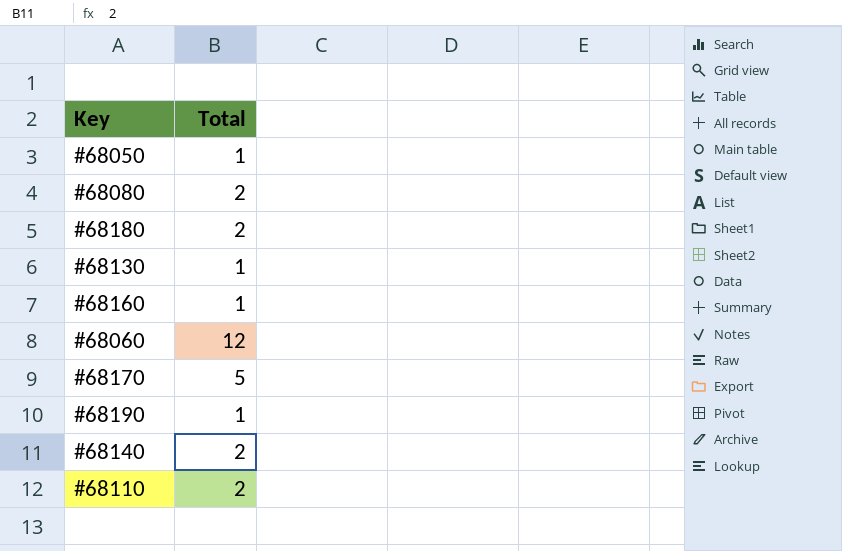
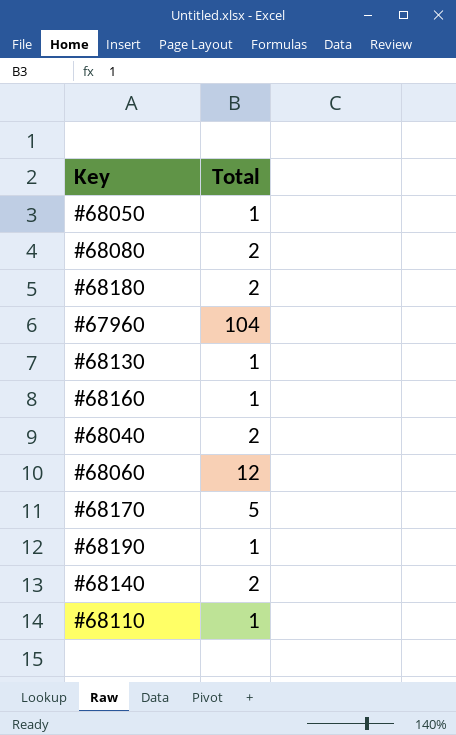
row #67960: none -> 104
row #68040: none -> 2
#68110 | Total: 2 -> 1

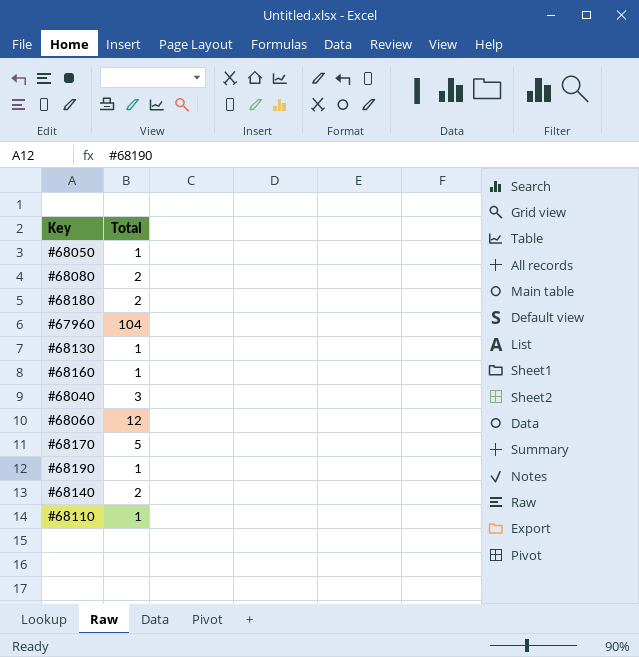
#68040 | Total: 2 -> 3

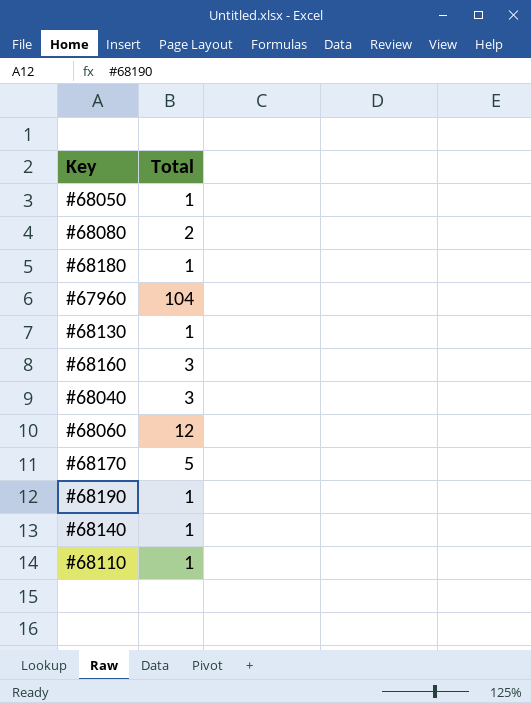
#68180 | Total: 2 -> 1
#68160 | Total: 1 -> 3
#68140 | Total: 2 -> 1

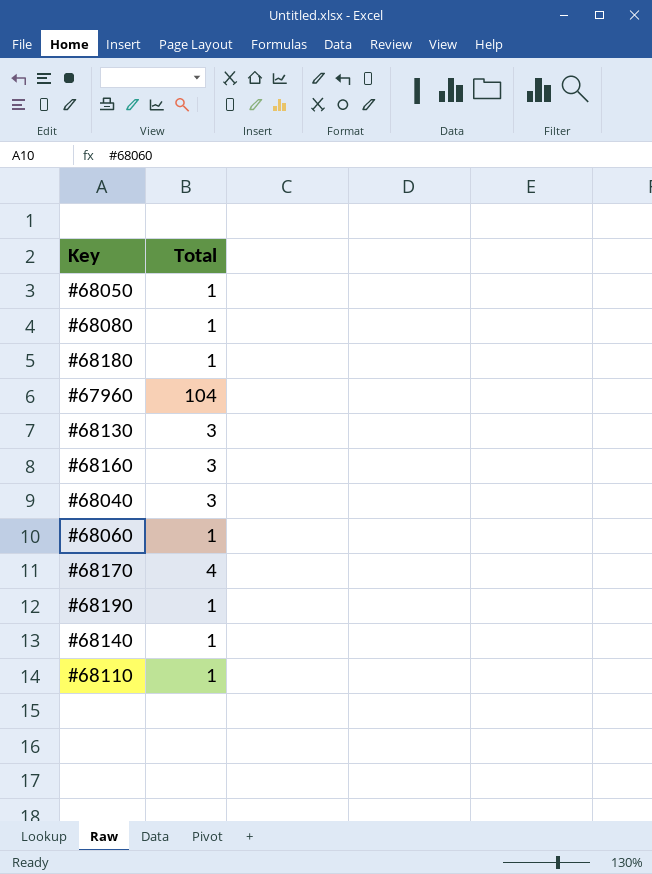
#68080 | Total: 2 -> 1
#68130 | Total: 1 -> 3
#68060 | Total: 12 -> 1
#68170 | Total: 5 -> 4

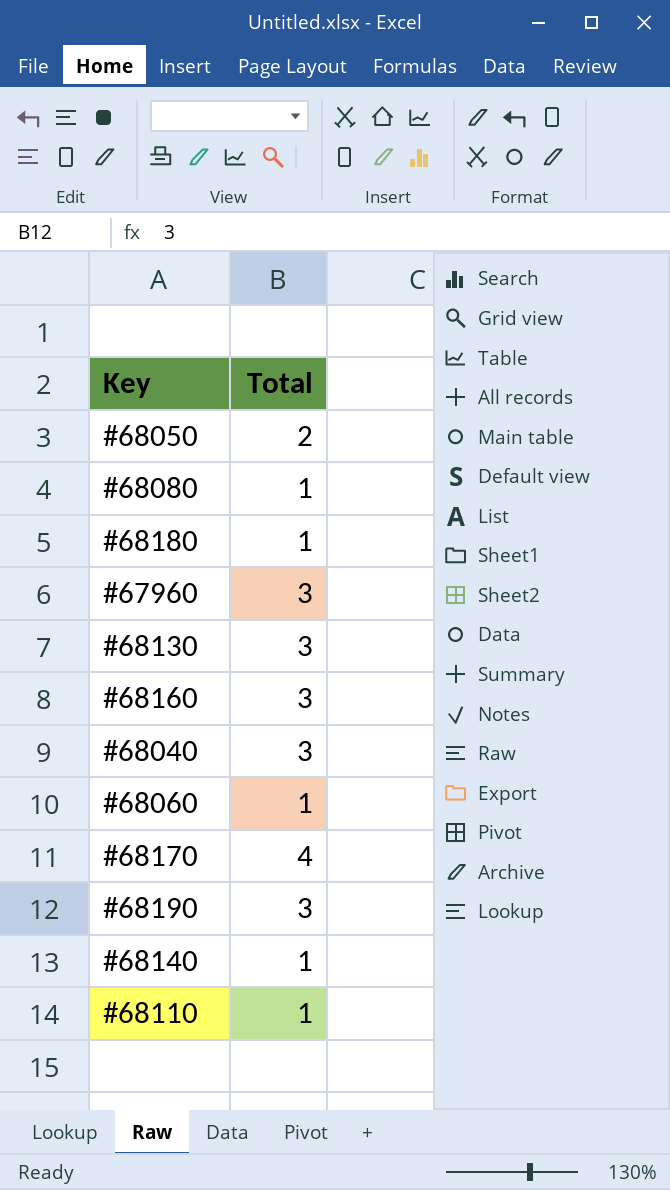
#68050 | Total: 1 -> 2
#67960 | Total: 104 -> 3
#68190 | Total: 1 -> 3

